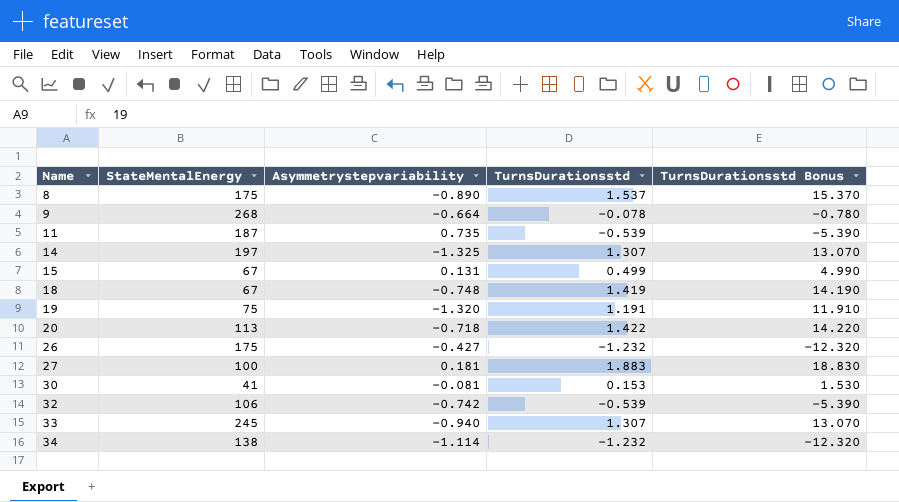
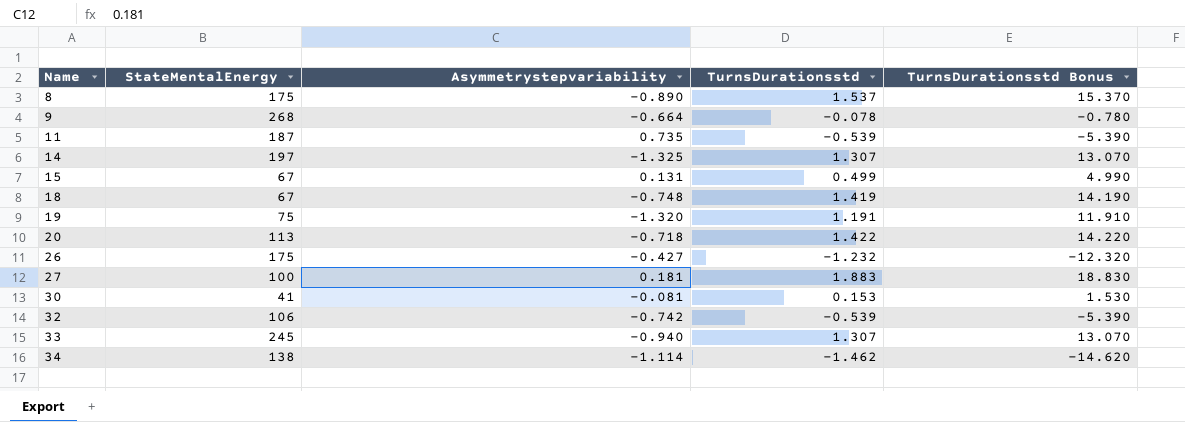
34 | TurnsDurationsstd: -1.232 -> -1.462
34 | TurnsDurationsstd Bonus: -12.320 -> -14.620

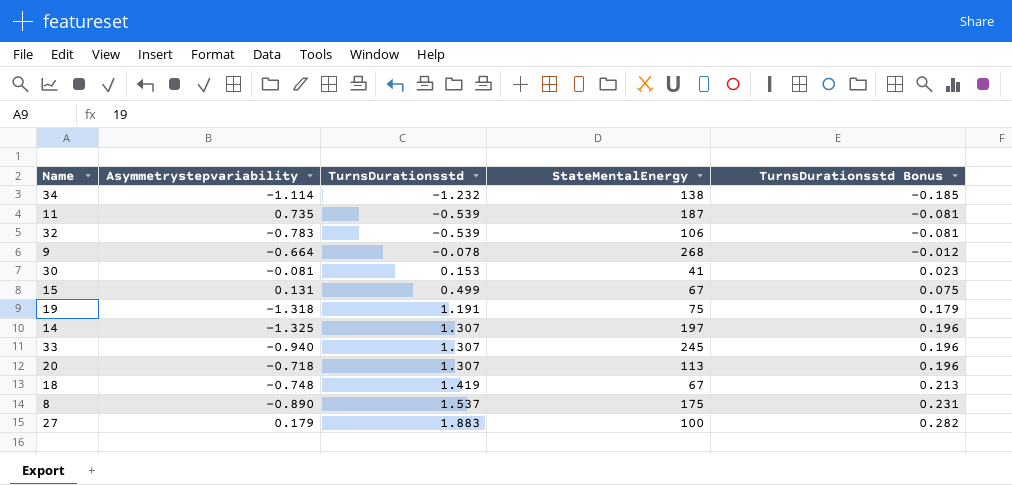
row order: Name ascending -> TurnsDurationsstd ascending
column StateMentalEnergy | position: 2 -> 4
column TurnsDurationsstd Bonus | formula: [TurnsDurationsstd] * 10 -> [TurnsDurationsstd] * 0.15
row 26: 175 | -0.427 | -1.232 | -12.320 -> none
34 | TurnsDurationsstd: -1.462 -> -1.232
32 | Asymmetrystepvariability: -0.742 -> -0.783
19 | Asymmetrystepvariability: -1.320 -> -1.318
20 | TurnsDurationsstd: 1.422 -> 1.307
27 | Asymmetrystepvariability: 0.181 -> 0.179

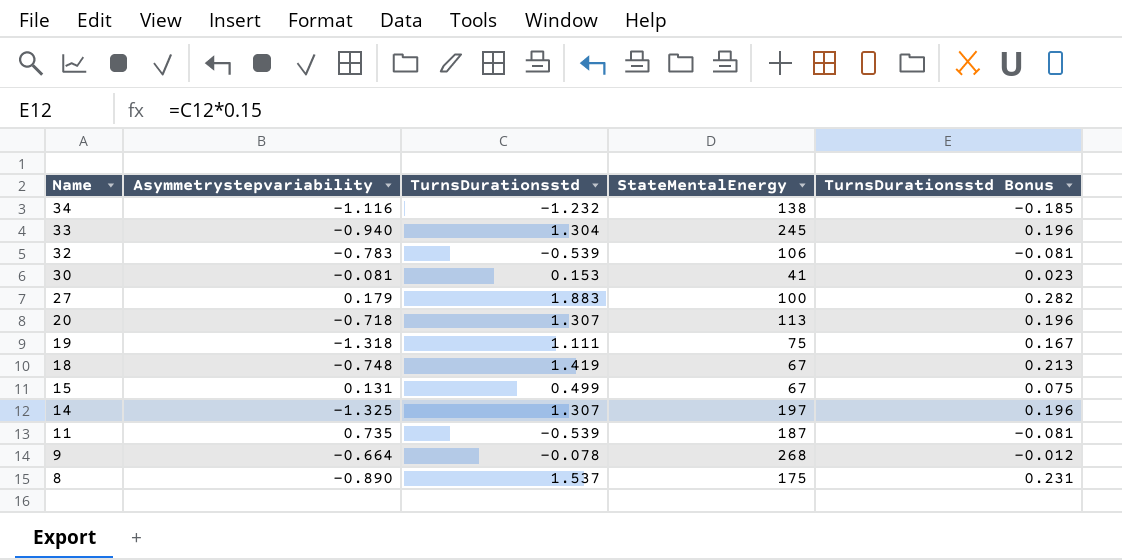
row order: TurnsDurationsstd ascending -> Name descending
34 | Asymmetrystepvariability: -1.114 -> -1.116
33 | TurnsDurationsstd: 1.307 -> 1.304
19 | TurnsDurationsstd: 1.191 -> 1.111
19 | TurnsDurationsstd Bonus: 0.179 -> 0.167

